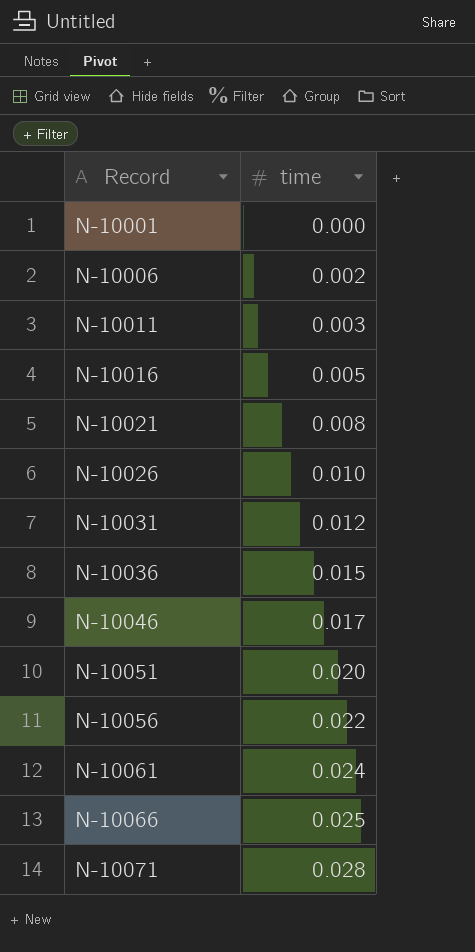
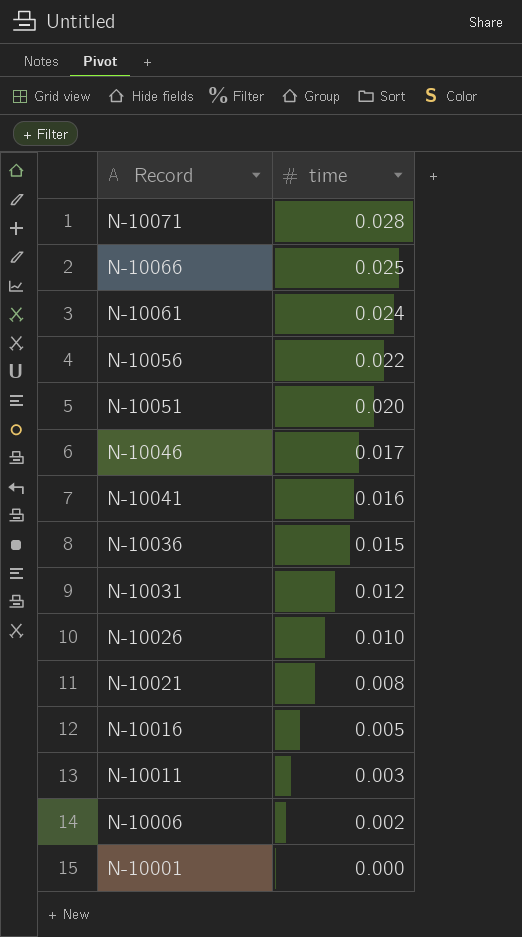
row order: Record ascending -> Record descending
row N-10041: none -> 0.016

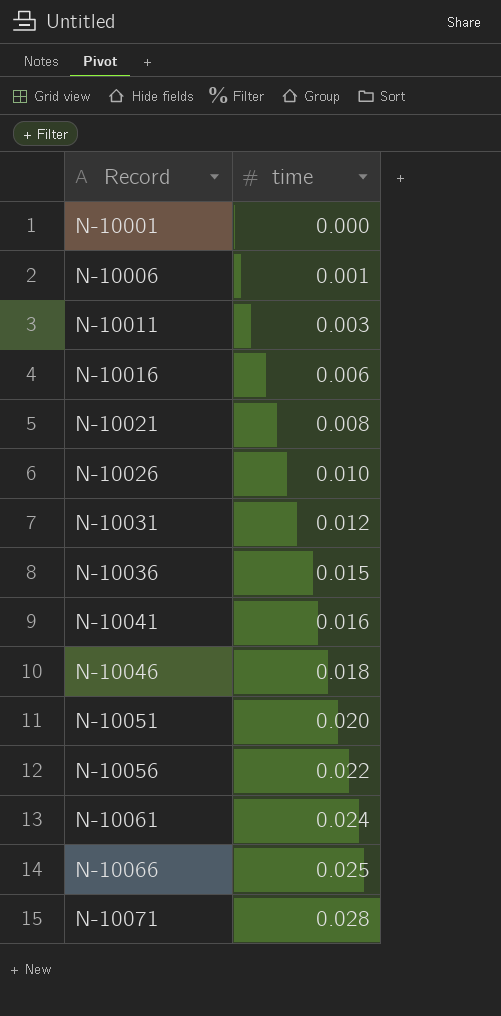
row order: Record descending -> Record ascending
N-10006 | time: 0.002 -> 0.001
N-10016 | time: 0.005 -> 0.006
N-10046 | time: 0.017 -> 0.018

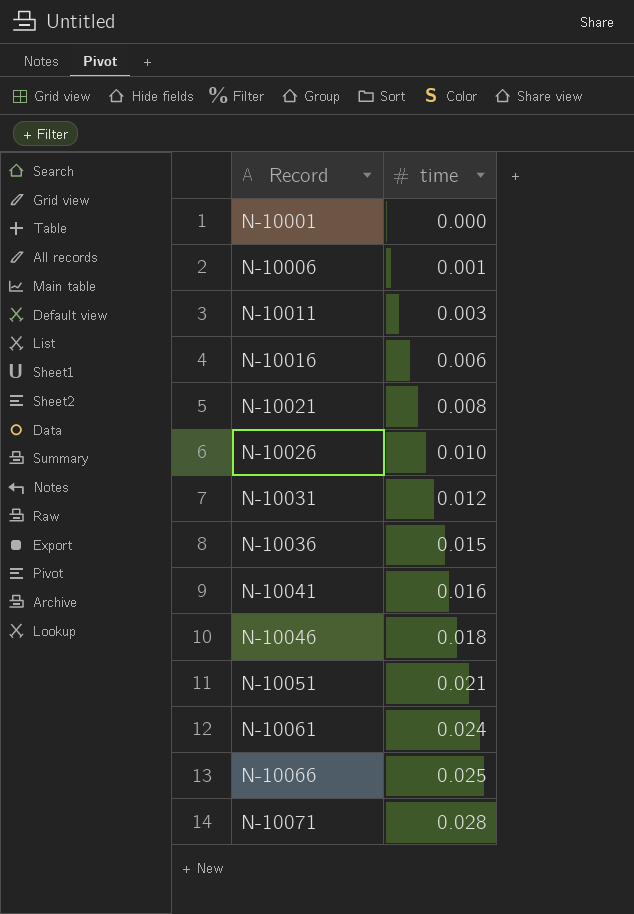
row N-10056: 0.022 -> none
N-10051 | time: 0.020 -> 0.021

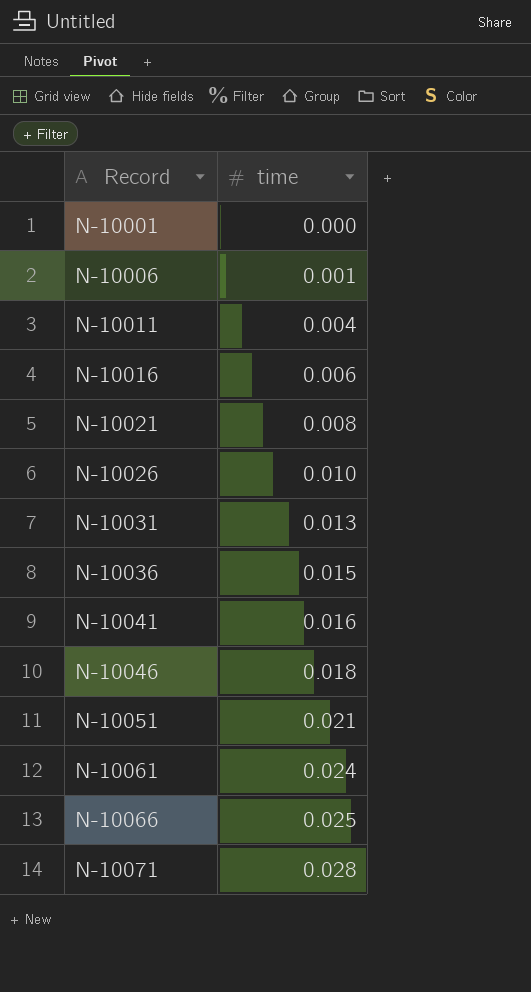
N-10011 | time: 0.003 -> 0.004
N-10031 | time: 0.012 -> 0.013

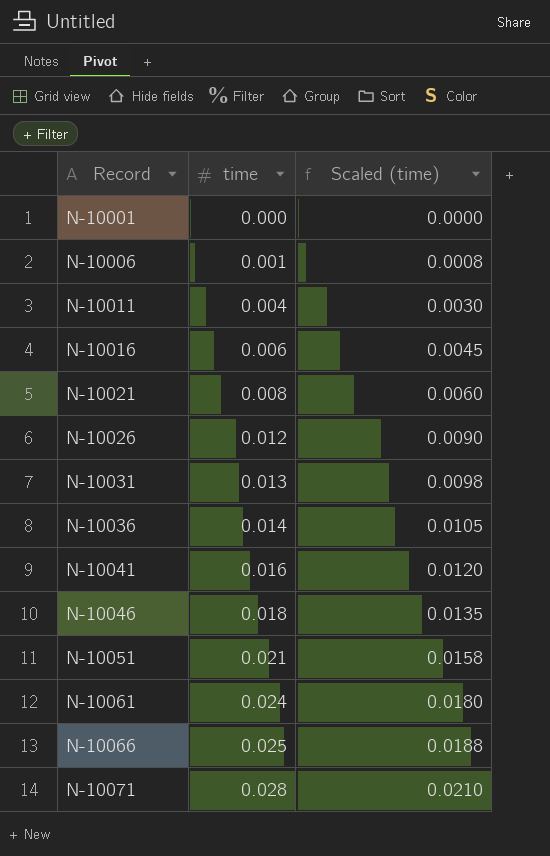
column Scaled (time) | formula: none -> [time] * 0.75
N-10026 | time: 0.010 -> 0.012
N-10036 | time: 0.015 -> 0.014

